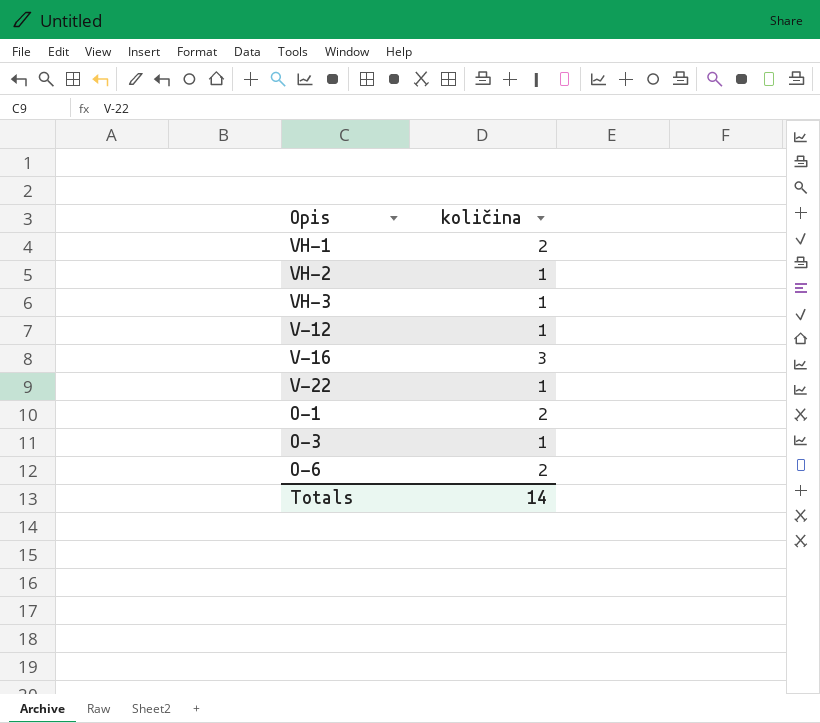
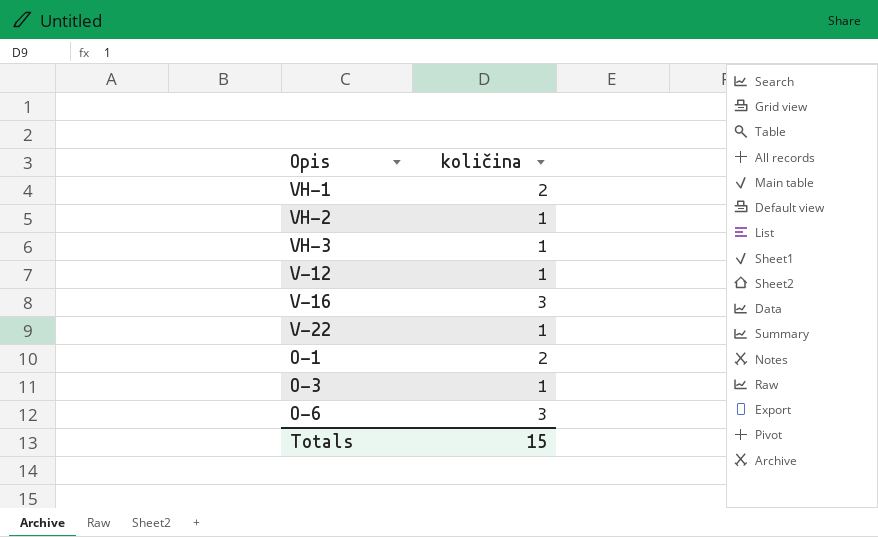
O-6 | količina: 2 -> 3
Totals | količina: 14 -> 15

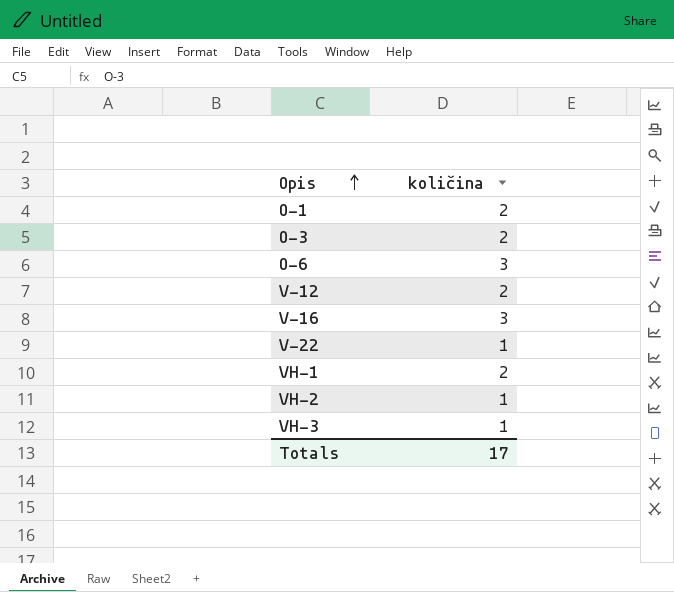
row order: none -> Opis ascending
O-3 | količina: 1 -> 2
V-12 | količina: 1 -> 2
Totals | količina: 15 -> 17

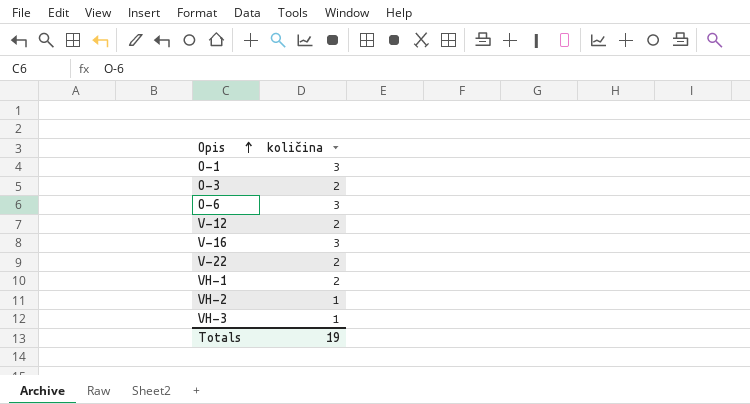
O-1 | količina: 2 -> 3
V-22 | količina: 1 -> 2
Totals | količina: 17 -> 19

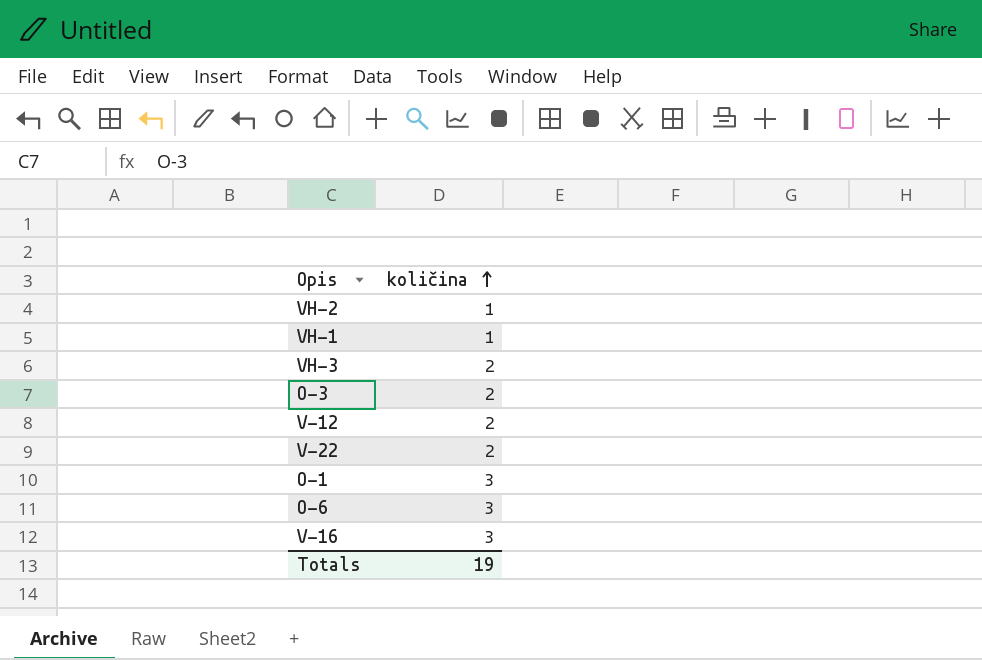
row order: Opis ascending -> količina ascending
VH-1 | količina: 2 -> 1
VH-3 | količina: 1 -> 2

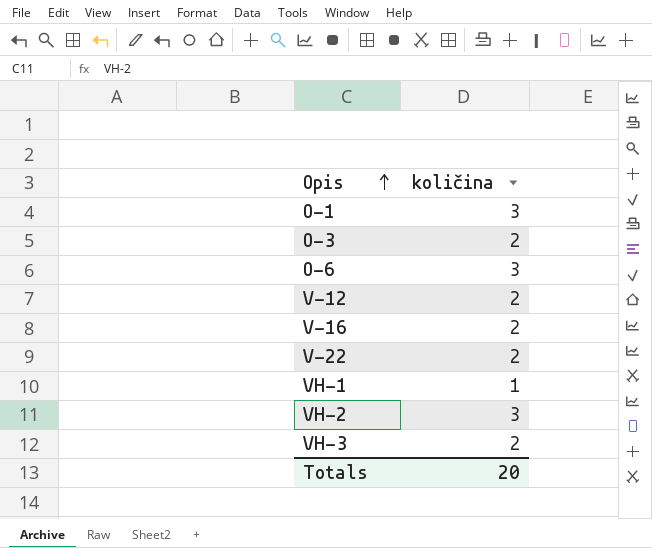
row order: količina ascending -> Opis ascending
V-16 | količina: 3 -> 2
VH-2 | količina: 1 -> 3
Totals | količina: 19 -> 20

